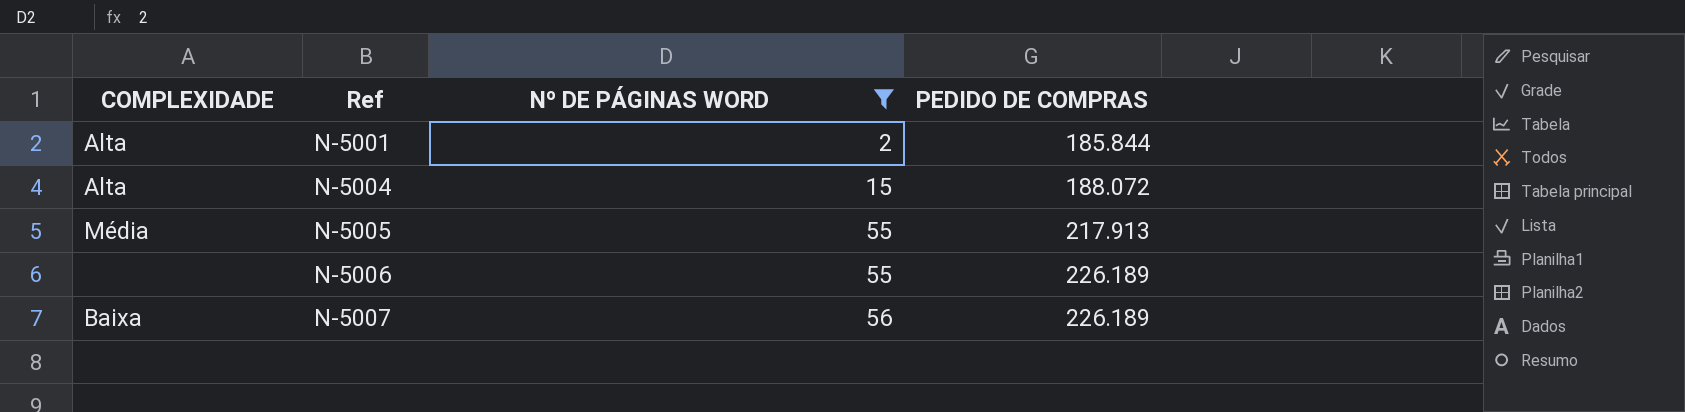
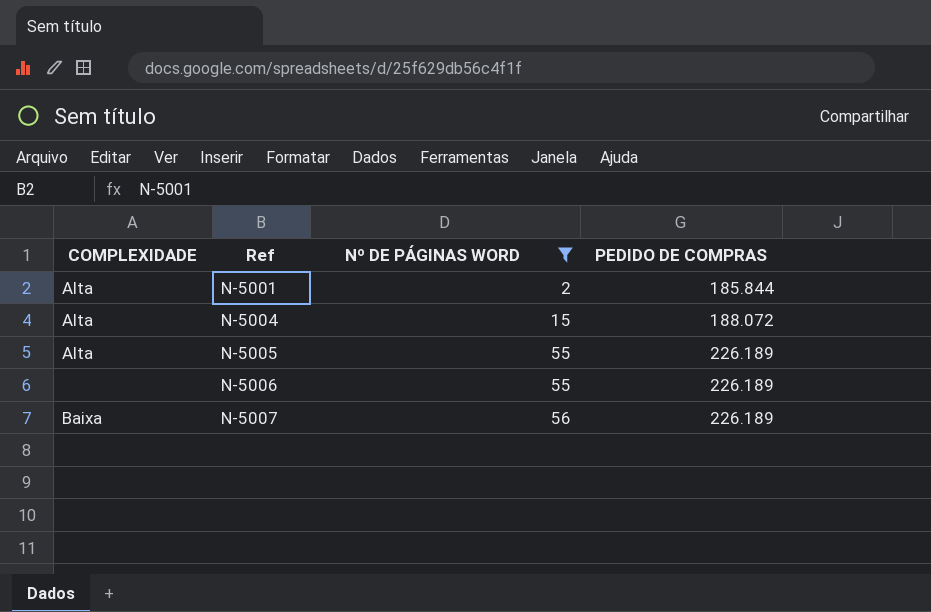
N-5005 | COMPLEXIDADE: Média -> Alta
N-5005 | PEDIDO DE COMPRAS: 217.913 -> 226.189

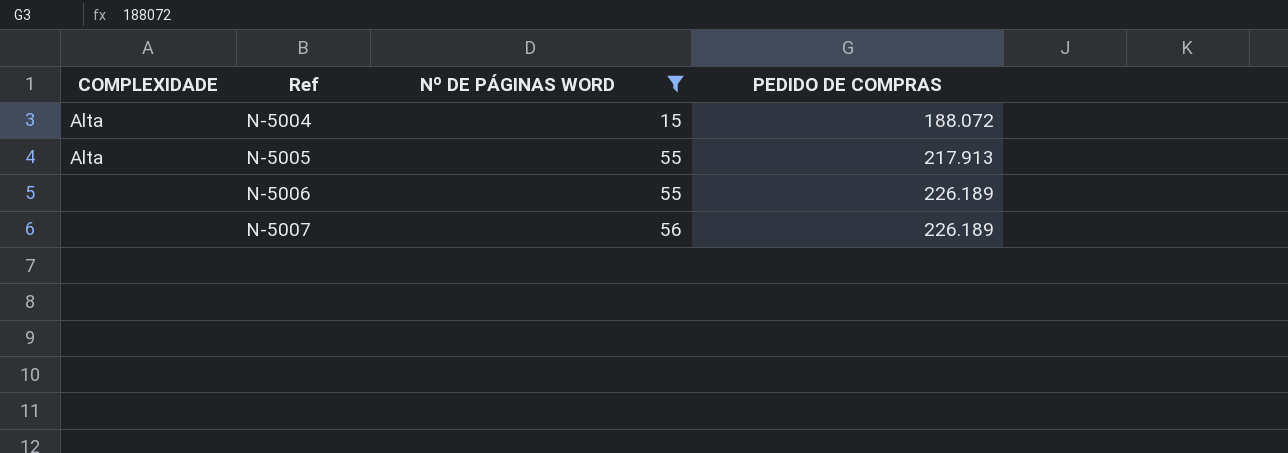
row N-5001: Alta | 2 | 185.844 -> none
N-5005 | PEDIDO DE COMPRAS: 226.189 -> 217.913
N-5007 | COMPLEXIDADE: Baixa -> none

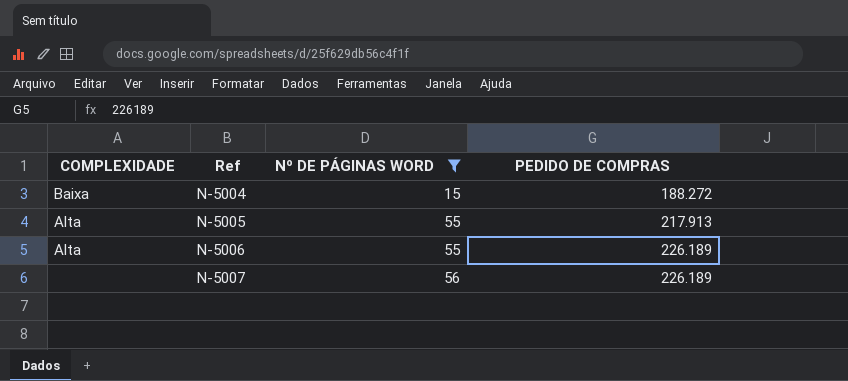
N-5004 | COMPLEXIDADE: Alta -> Baixa
N-5004 | PEDIDO DE COMPRAS: 188.072 -> 188.272
N-5006 | COMPLEXIDADE: none -> Alta

